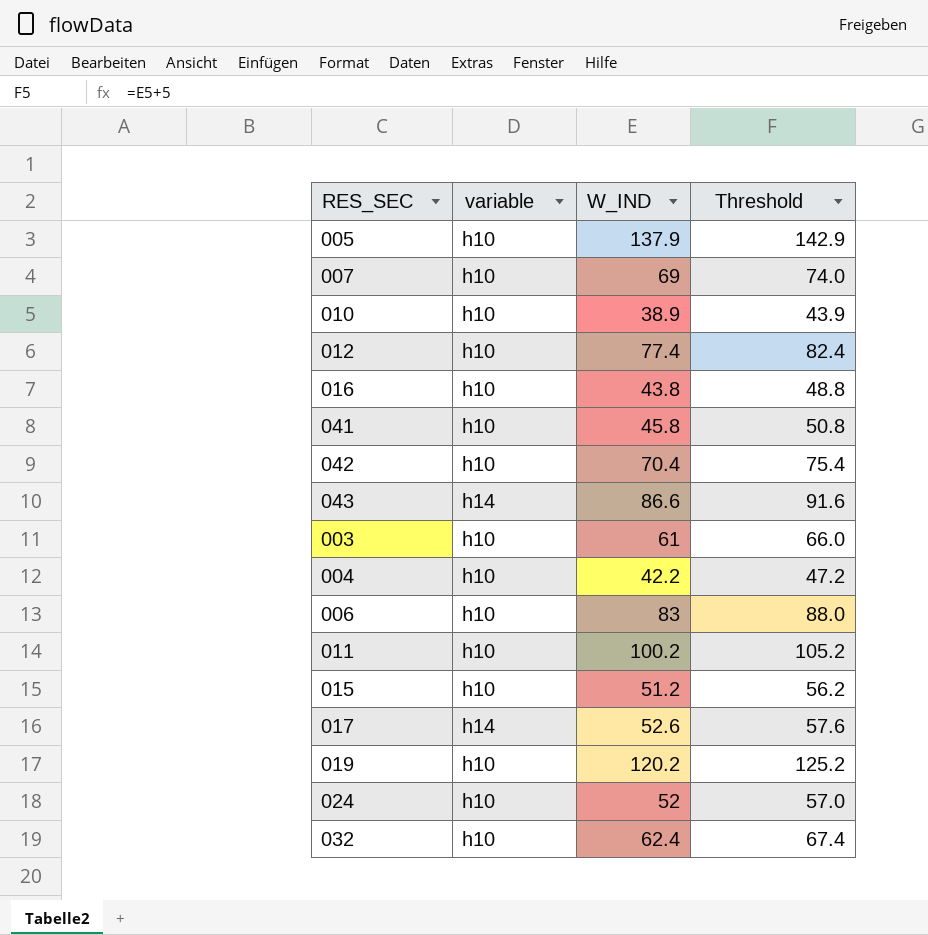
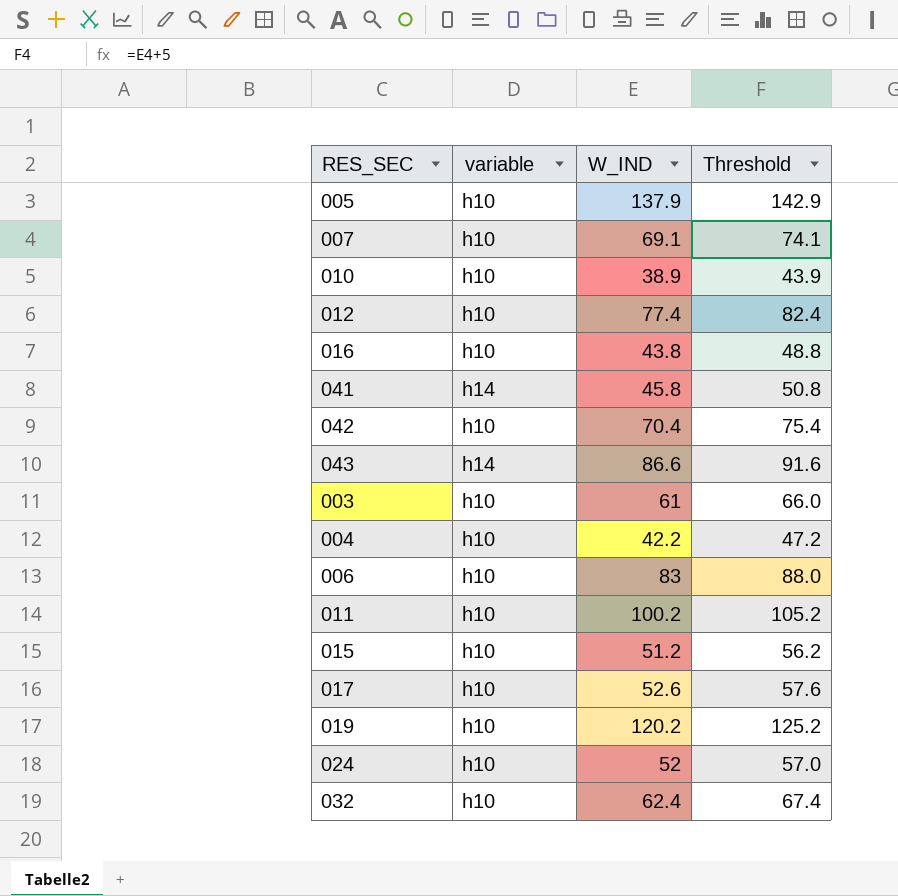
007 | W_IND: 69 -> 69.1
007 | Threshold: 74.0 -> 74.1
041 | variable: h10 -> h14
017 | variable: h14 -> h10

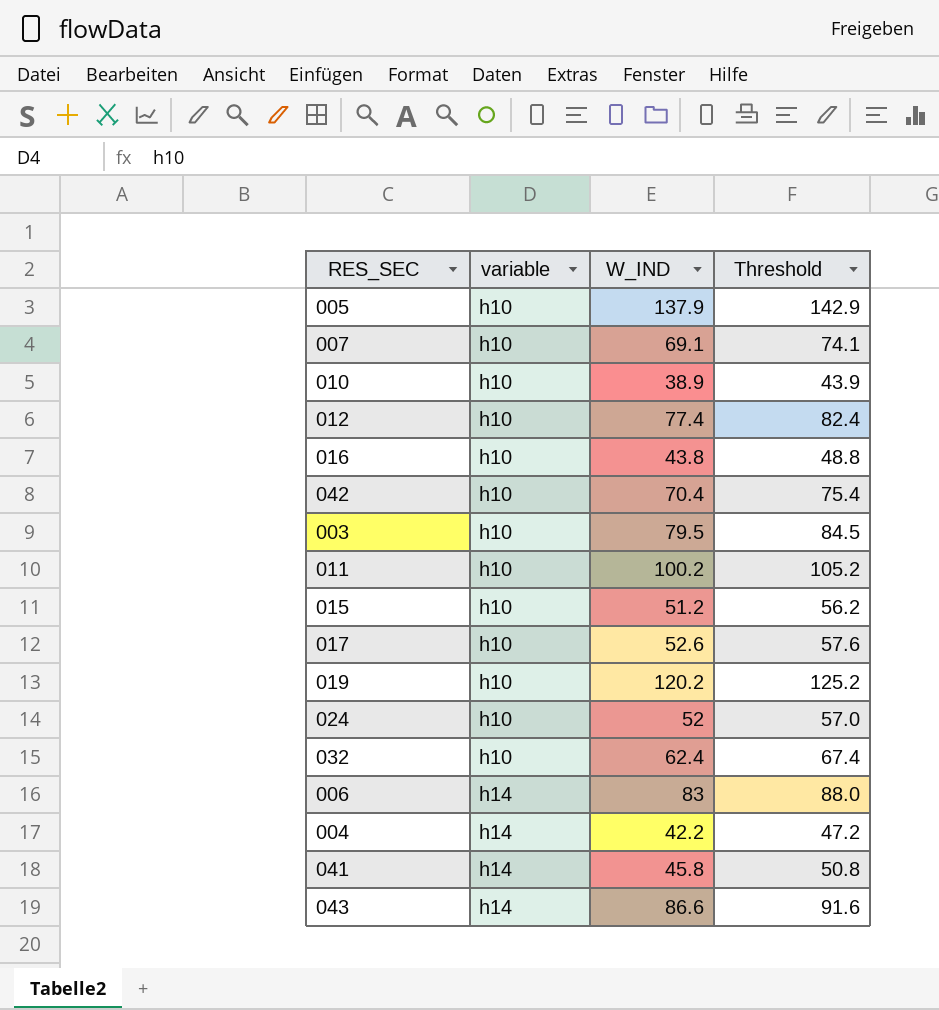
row order: none -> variable ascending
003 | W_IND: 61 -> 79.5
003 | Threshold: 66.0 -> 84.5
006 | variable: h10 -> h14
004 | variable: h10 -> h14

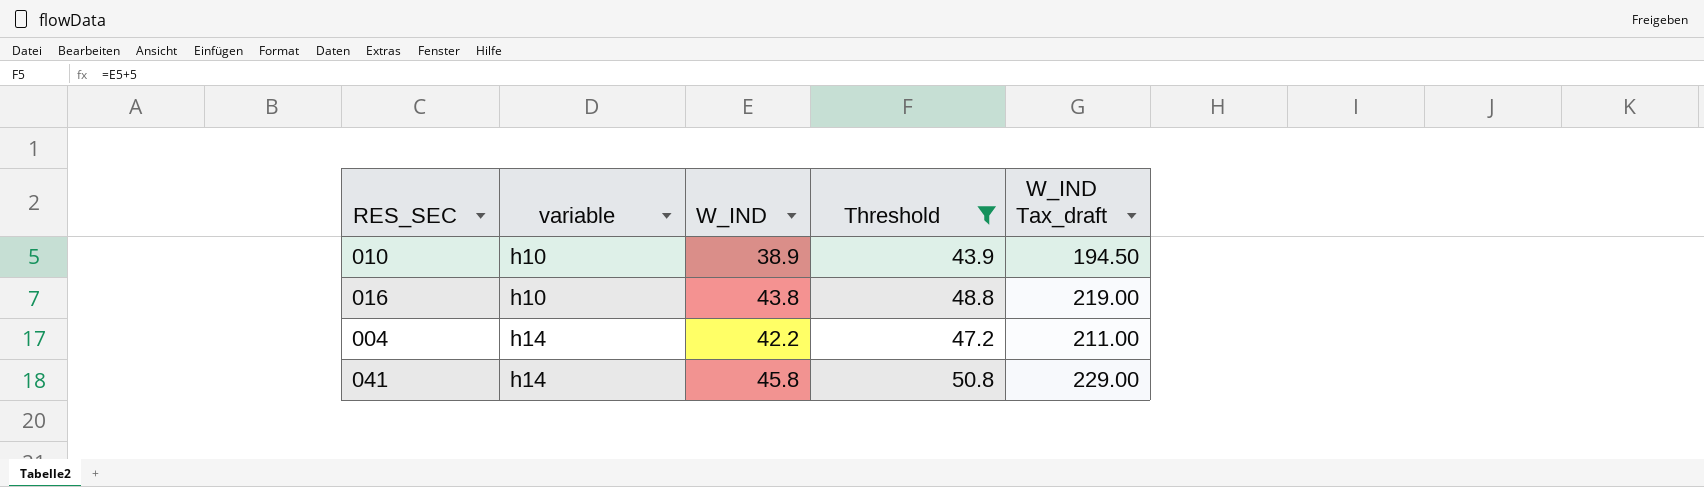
filter: none -> Threshold <= 50.8
column W_IND Tax_draft | formula: none -> [W_IND] * 5

